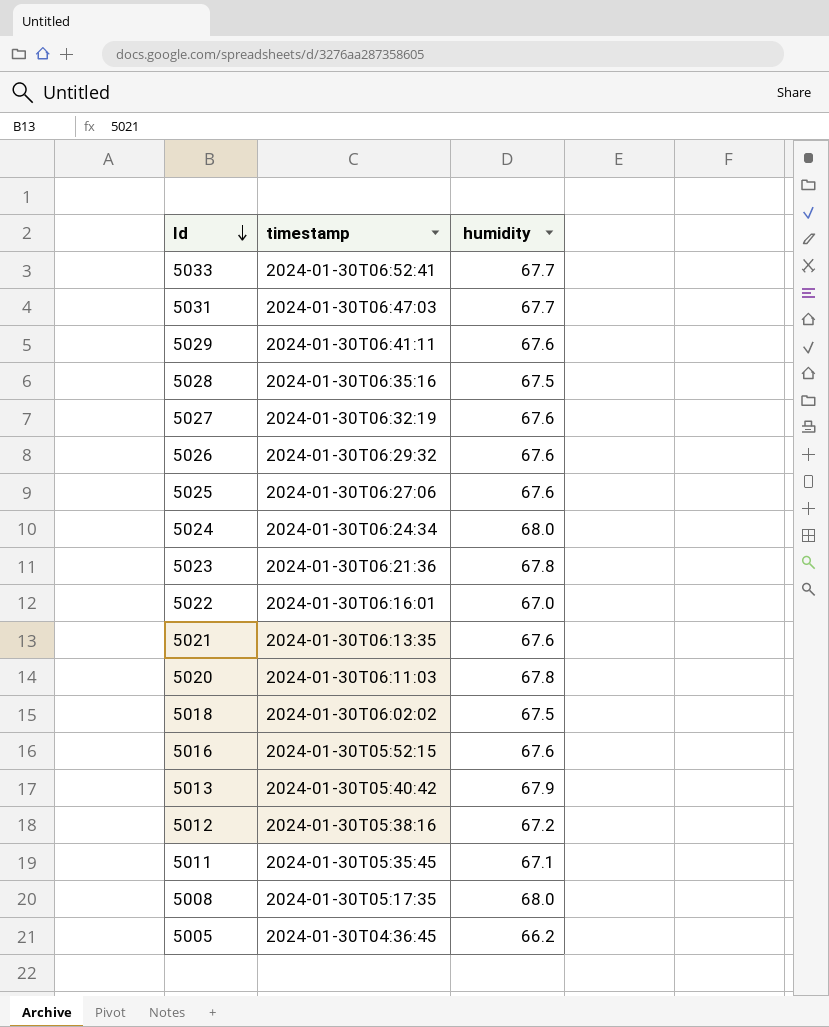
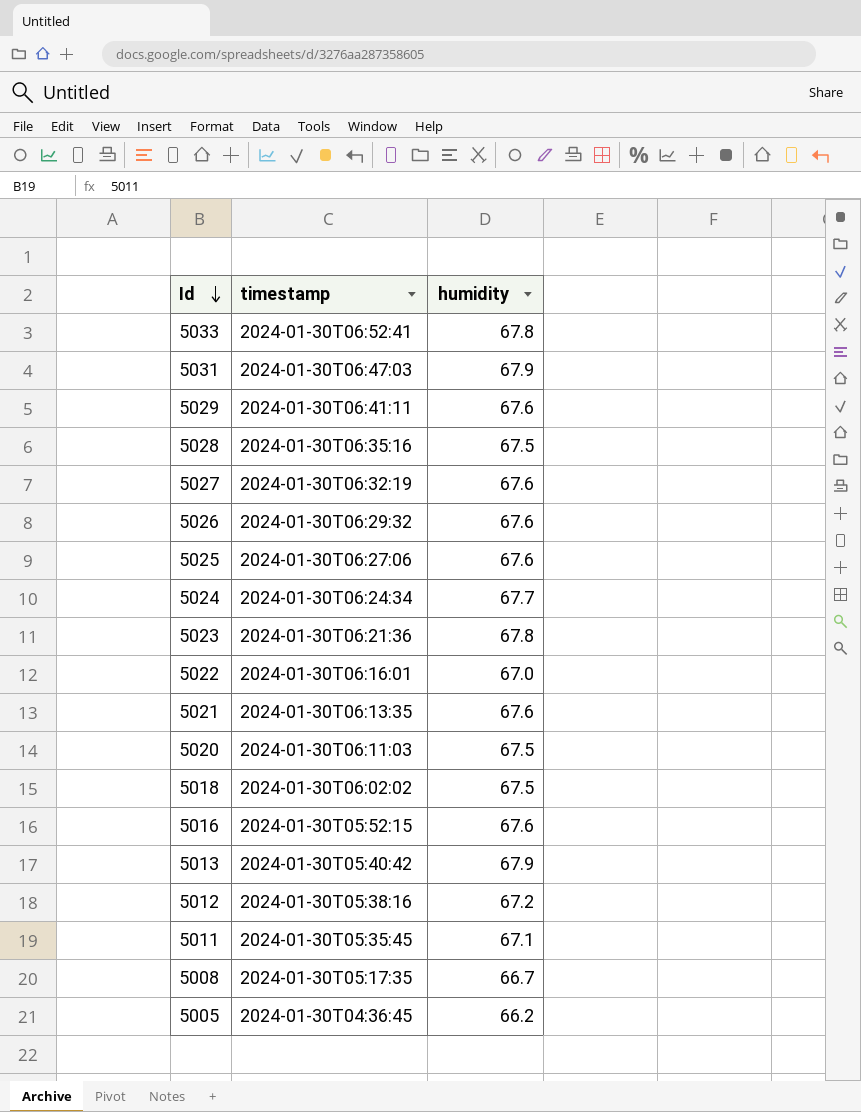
5033 | humidity: 67.7 -> 67.8
5031 | humidity: 67.7 -> 67.9
5024 | humidity: 68.0 -> 67.7
5020 | humidity: 67.8 -> 67.5
5008 | humidity: 68.0 -> 66.7

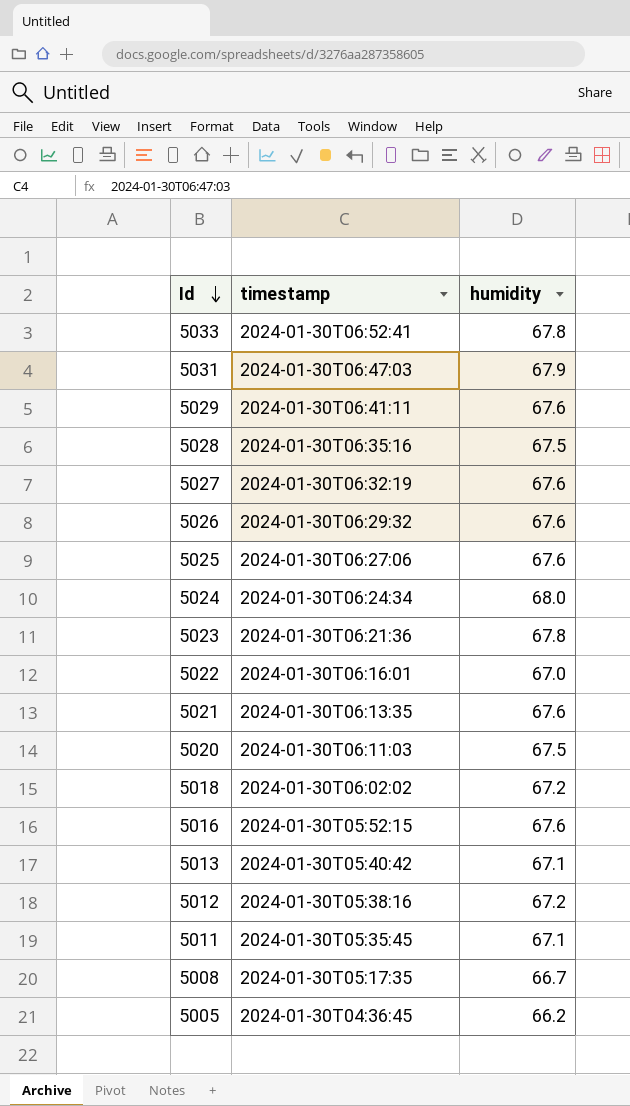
5024 | humidity: 67.7 -> 68.0
5018 | humidity: 67.5 -> 67.2
5013 | humidity: 67.9 -> 67.1

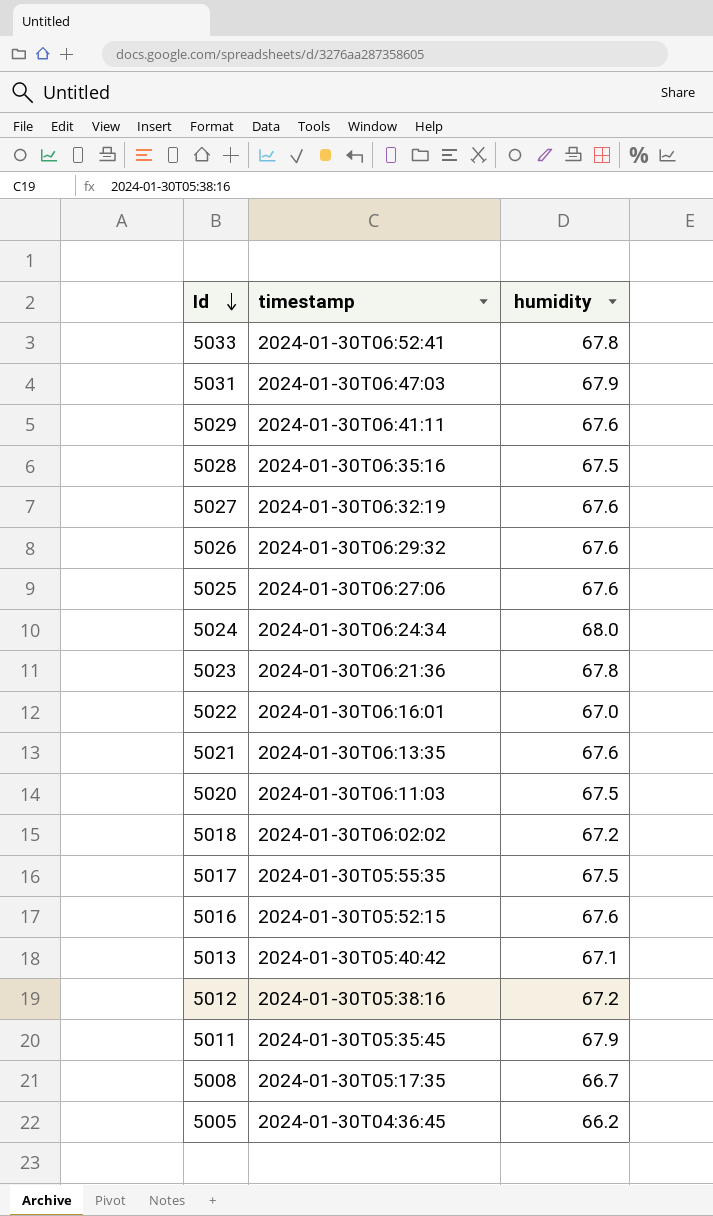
row 5017: none -> 2024-01-30T05:55:35 | 67.5
5011 | humidity: 67.1 -> 67.9

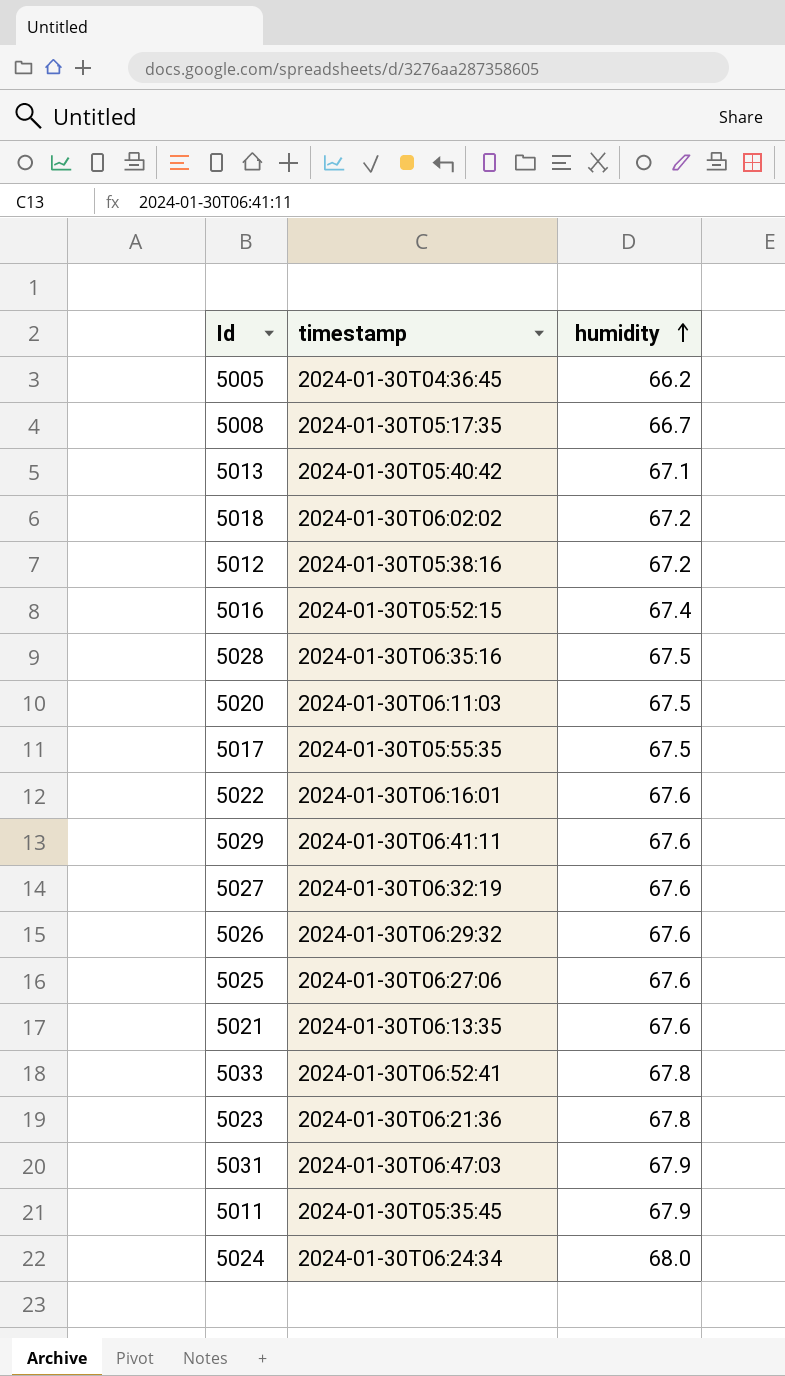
row order: Id descending -> humidity ascending
5016 | humidity: 67.6 -> 67.4
5022 | humidity: 67.0 -> 67.6

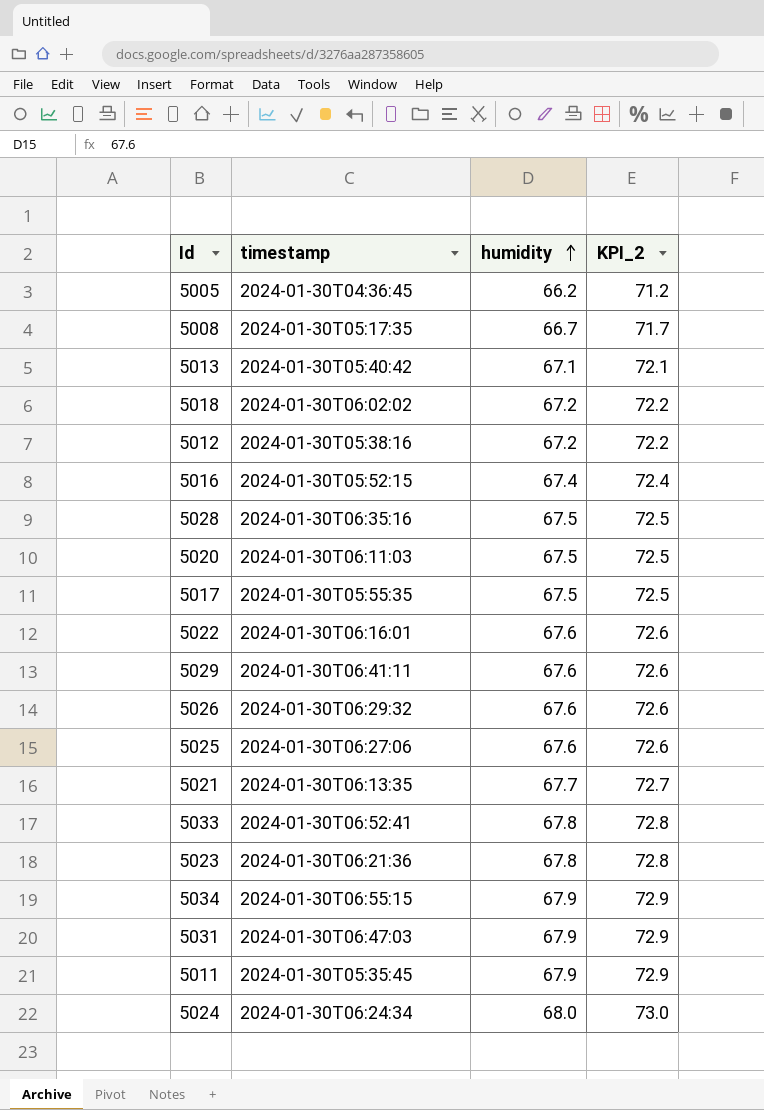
column KPI_2 | formula: none -> [humidity] + 5
row 5027: 2024-01-30T06:32:19 | 67.6 -> none
5021 | humidity: 67.6 -> 67.7
row 5034: none -> 2024-01-30T06:55:15 | 67.9 | 72.9

